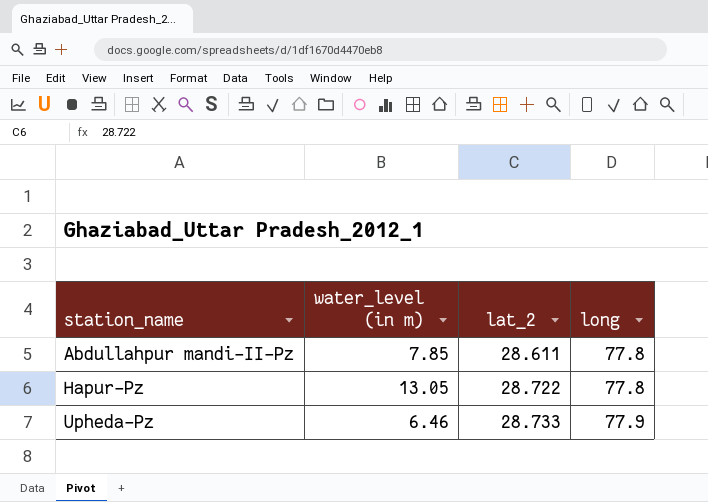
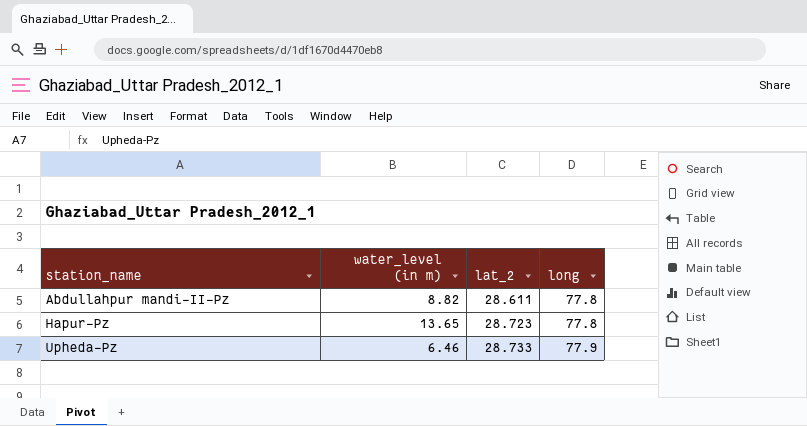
Abdullahpur mandi-II-Pz | water_level (in m): 7.85 -> 8.82
Hapur-Pz | water_level (in m): 13.05 -> 13.65
Hapur-Pz | lat_2: 28.722 -> 28.723

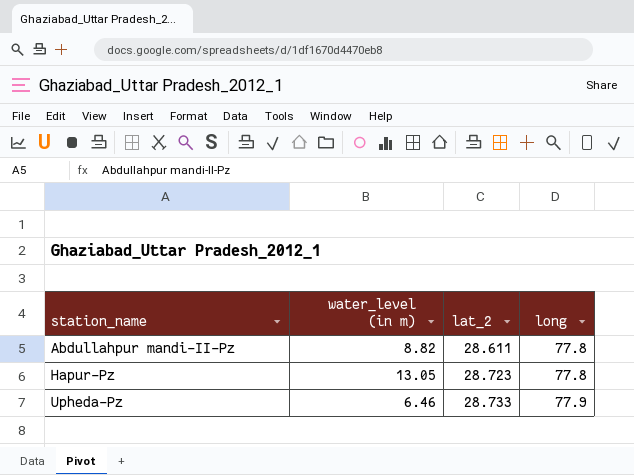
Hapur-Pz | water_level (in m): 13.65 -> 13.05

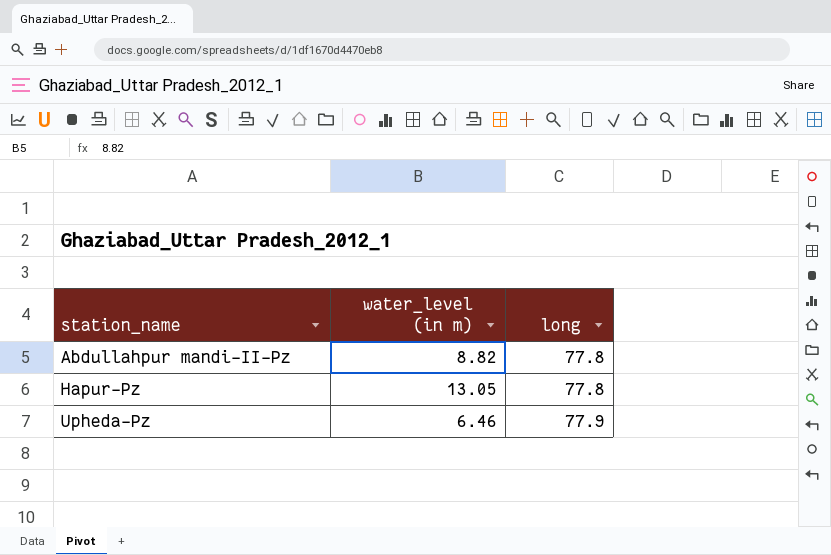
column lat_2 | position: 3 -> none

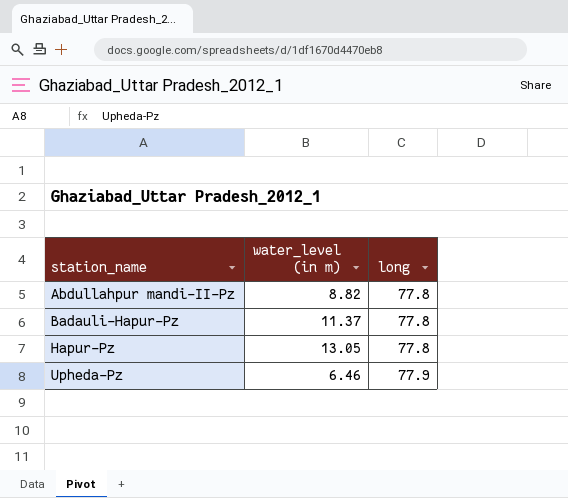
row Badauli-Hapur-Pz: none -> 11.37 | 77.8

